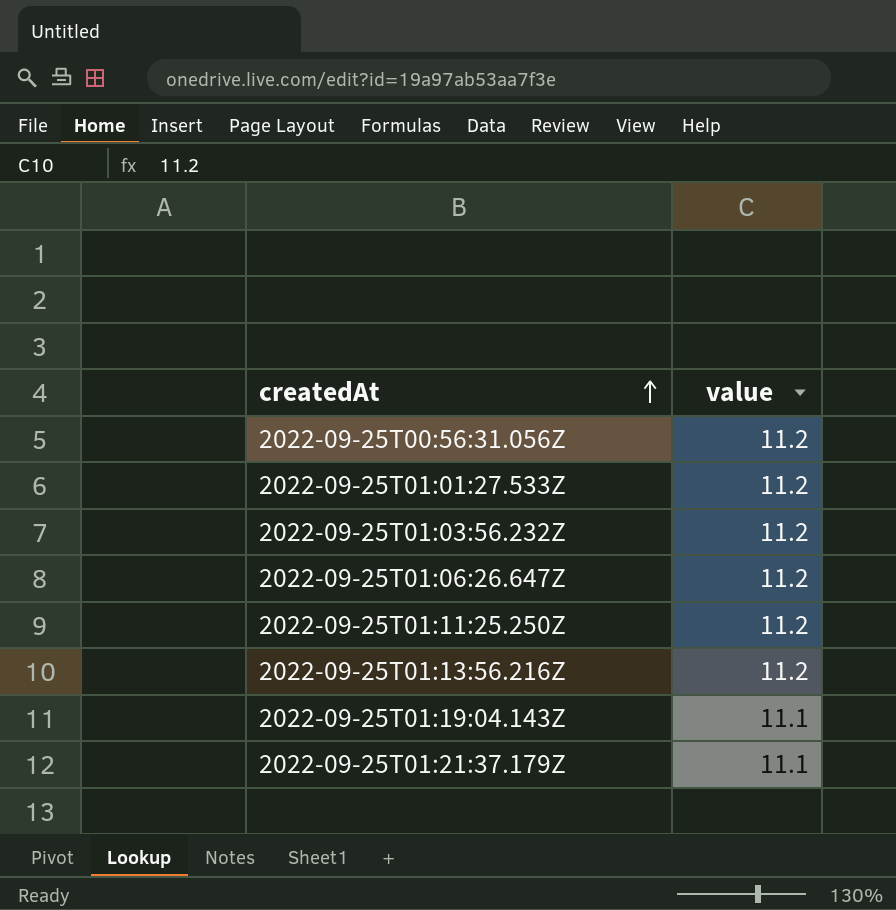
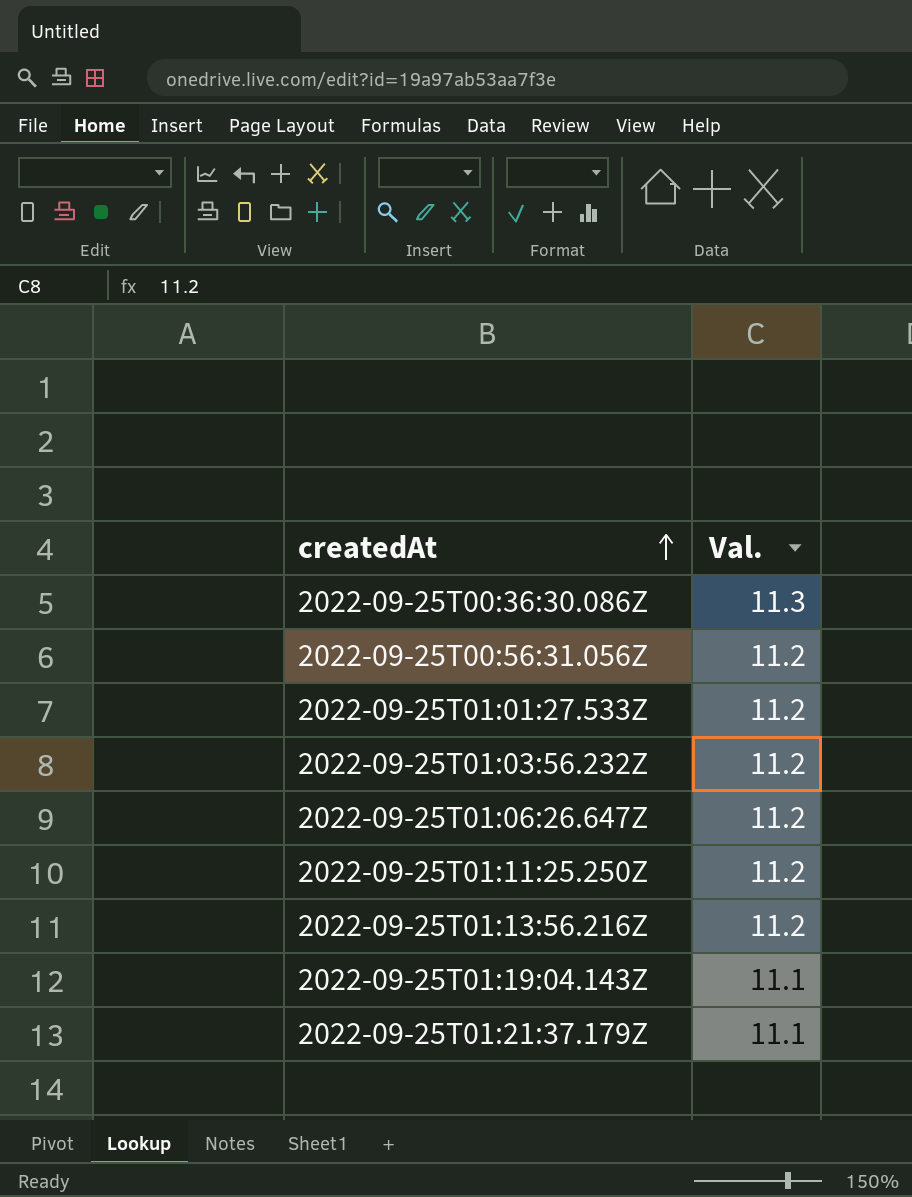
column name: value -> Val.
row 2022-09-25T00:36:30.086Z: none -> 11.3

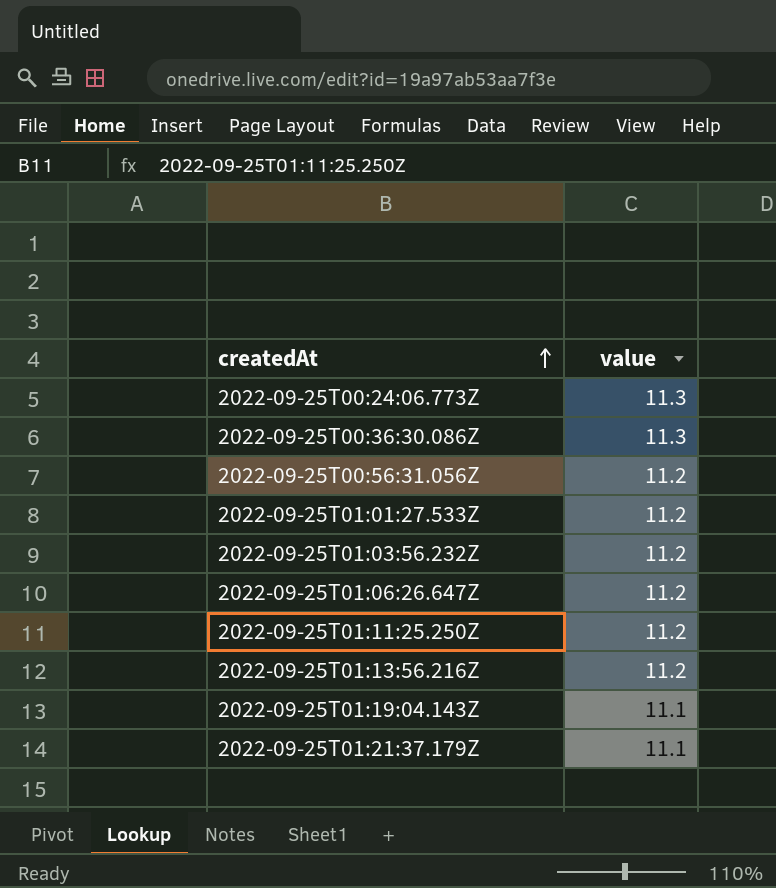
column name: Val. -> value
row 2022-09-25T00:24:06.773Z: none -> 11.3

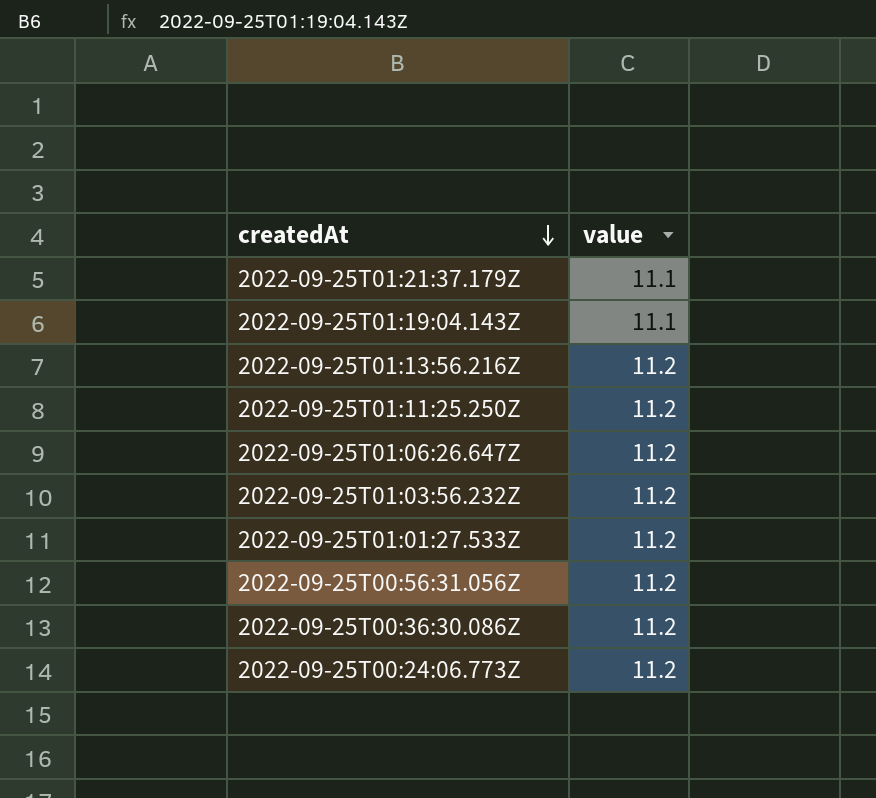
row order: createdAt ascending -> createdAt descending
2022-09-25T00:36:30.086Z | value: 11.3 -> 11.2
2022-09-25T00:24:06.773Z | value: 11.3 -> 11.2

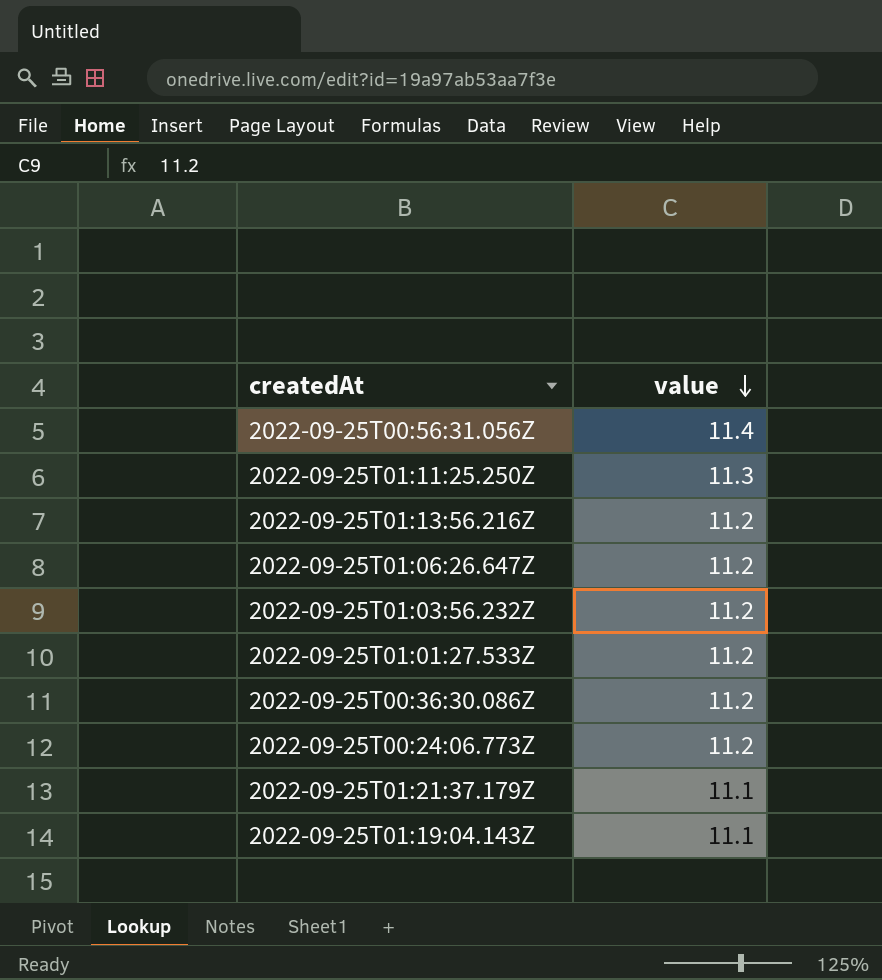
row order: createdAt descending -> value descending
2022-09-25T00:56:31.056Z | value: 11.2 -> 11.4
2022-09-25T01:11:25.250Z | value: 11.2 -> 11.3

